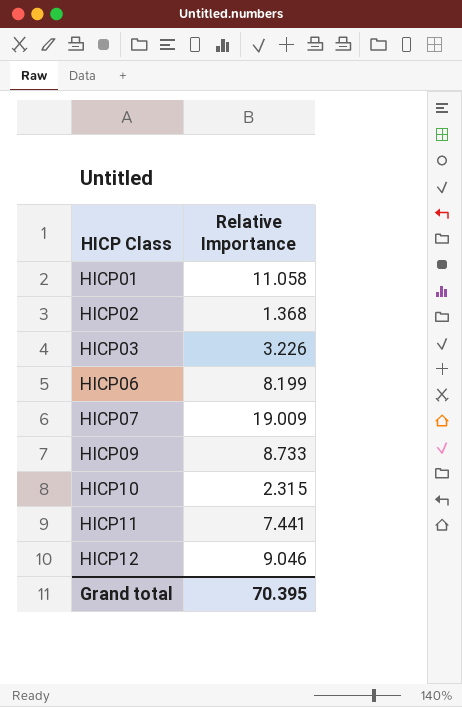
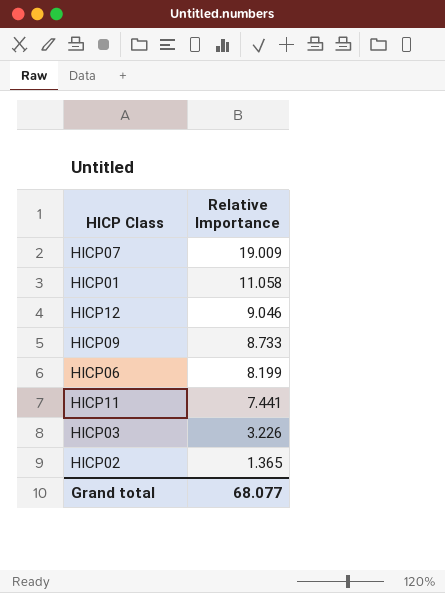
row order: HICP Class ascending -> Relative Importance descending
row HICP10: 2.315 -> none
HICP02 | Relative Importance: 1.368 -> 1.365
Grand total | Relative Importance: 70.395 -> 68.077

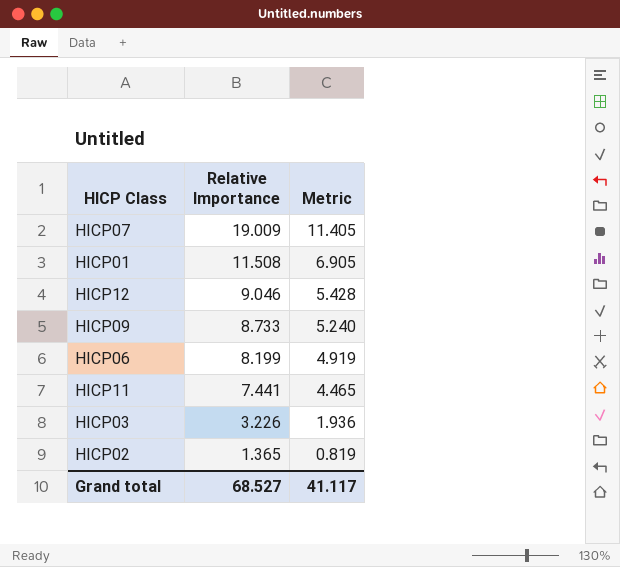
column Metric | formula: none -> [Relative Importance] * 0.6
HICP01 | Relative Importance: 11.058 -> 11.508
Grand total | Relative Importance: 68.077 -> 68.527

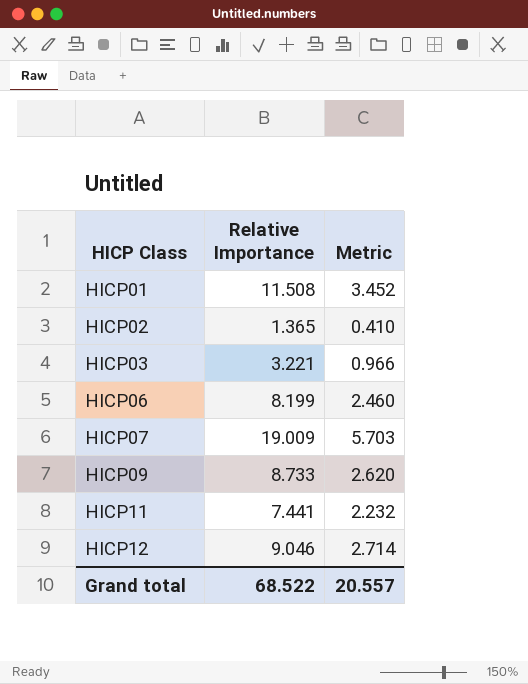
row order: Relative Importance descending -> HICP Class ascending
column Metric | formula: [Relative Importance] * 0.6 -> [Relative Importance] * 0.3
HICP03 | Relative Importance: 3.226 -> 3.221
Grand total | Relative Importance: 68.527 -> 68.522
Grand total | Metric: 41.117 -> 20.557

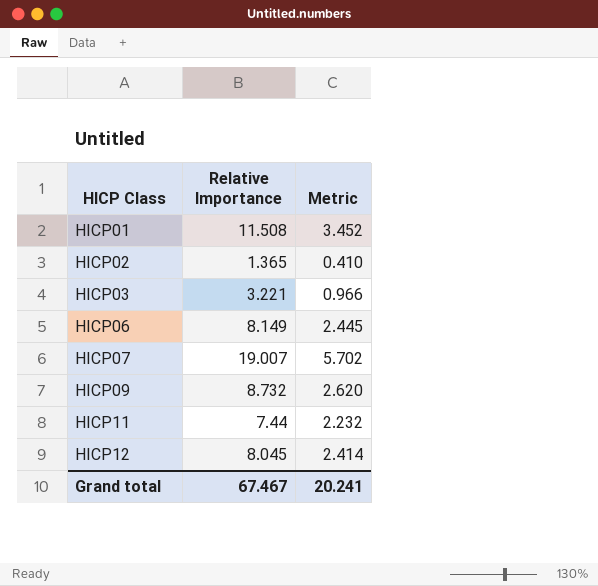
HICP06 | Relative Importance: 8.199 -> 8.149
HICP06 | Metric: 2.460 -> 2.445
HICP07 | Relative Importance: 19.009 -> 19.007
HICP07 | Metric: 5.703 -> 5.702
HICP09 | Relative Importance: 8.733 -> 8.732
HICP11 | Relative Importance: 7.441 -> 7.44
HICP12 | Relative Importance: 9.046 -> 8.045
HICP12 | Metric: 2.714 -> 2.414
Grand total | Relative Importance: 68.522 -> 67.467
Grand total | Metric: 20.557 -> 20.241

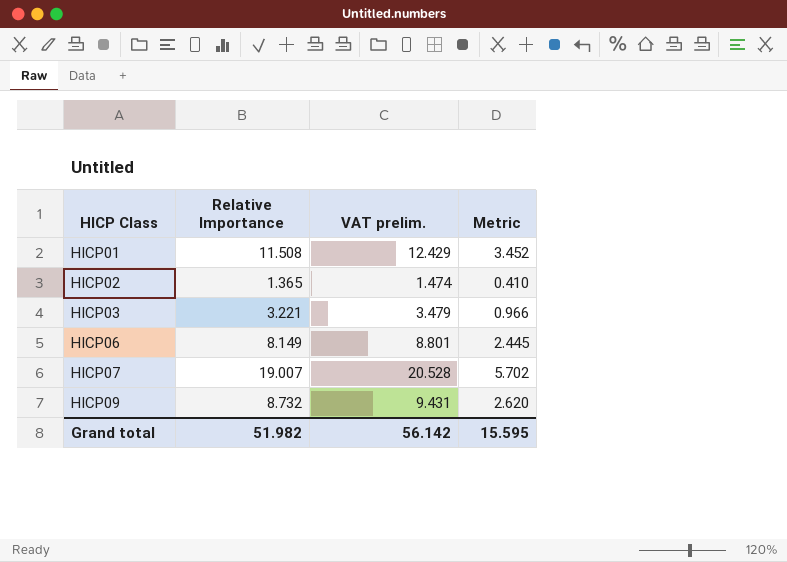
column VAT prelim. | formula: none -> [Relative Importance] * 1.08
row HICP11: 7.44 | 2.232 -> none
row HICP12: 8.045 | 2.414 -> none
Grand total | Relative Importance: 67.467 -> 51.982
Grand total | Metric: 20.241 -> 15.595

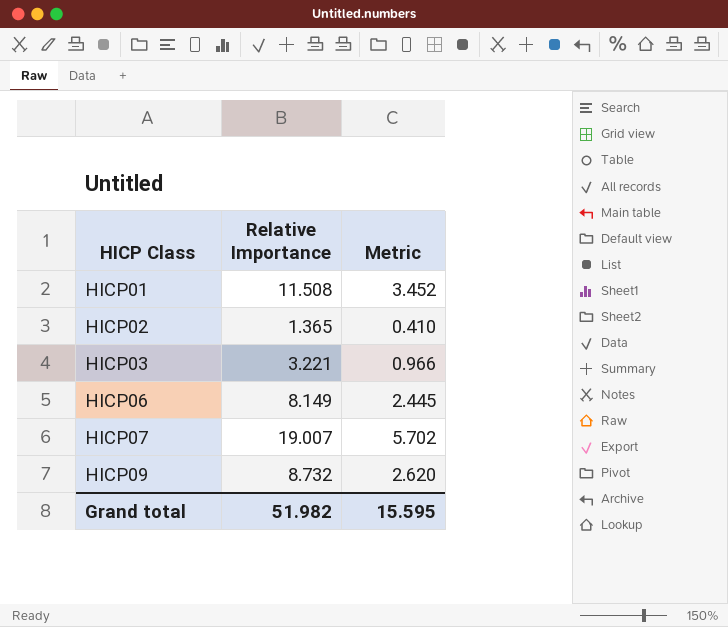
column VAT prelim. | formula: [Relative Importance] * 1.08 -> none

